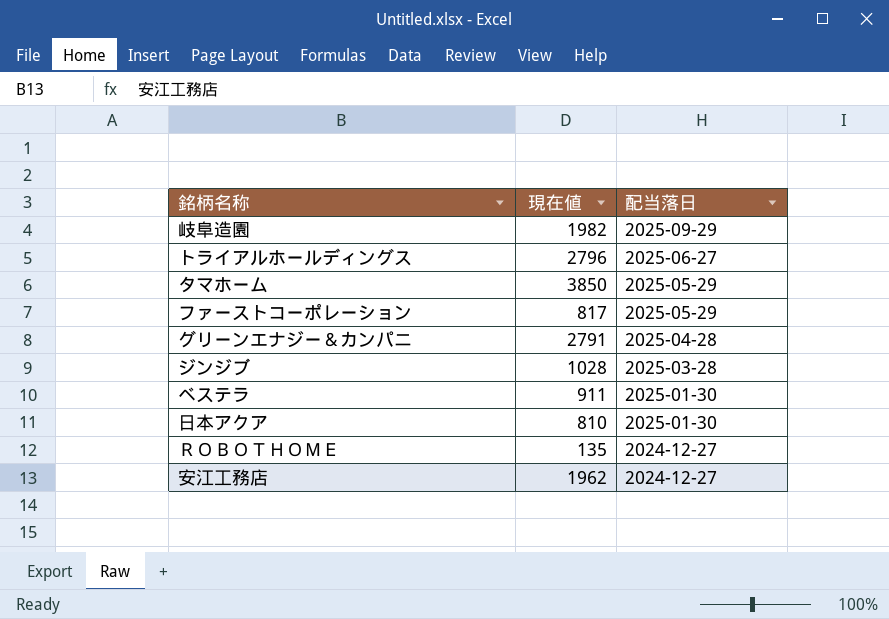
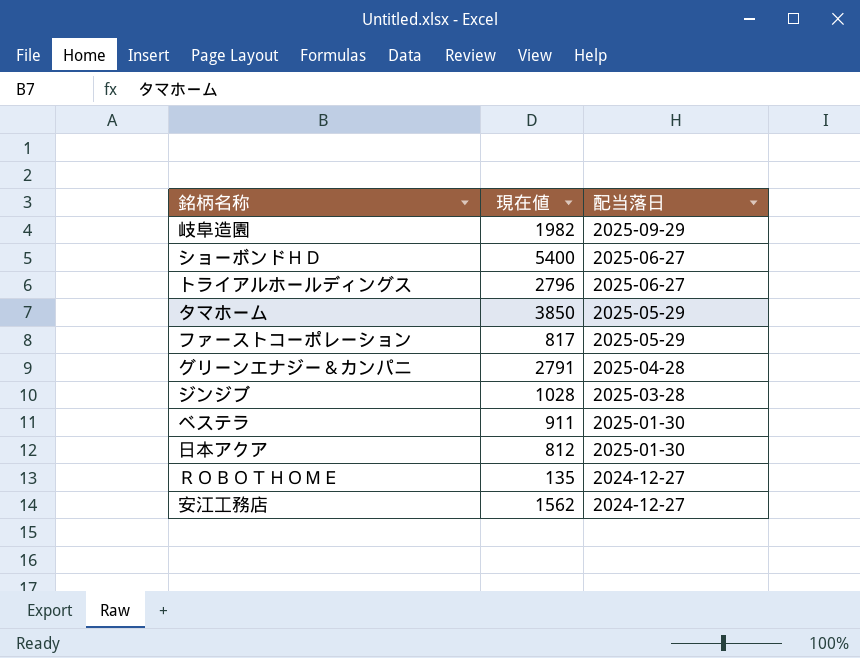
row ショーボンドＨＤ: none -> 5400 | 2025-06-27
日本アクア | 現在値: 810 -> 812
安江工務店 | 現在値: 1962 -> 1562

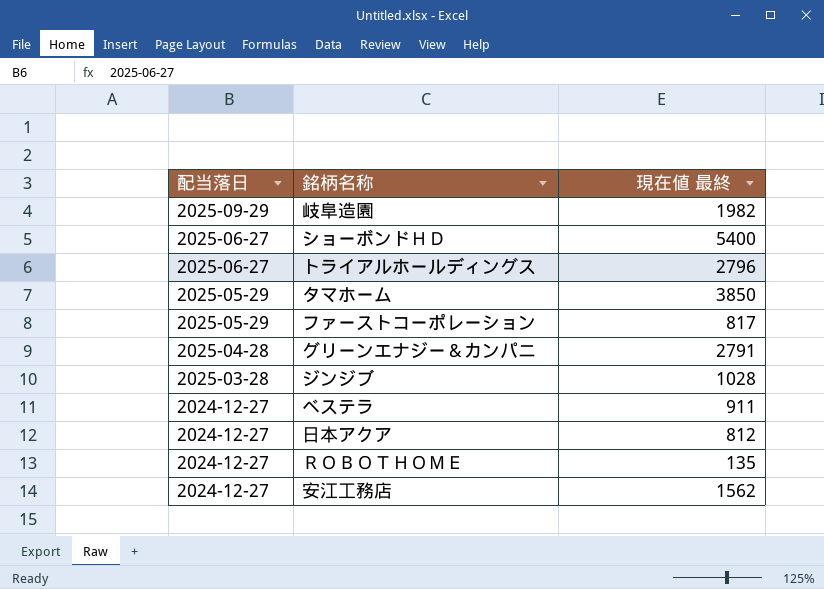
column 配当落日 | position: 3 -> 1
column name: 現在値 -> 現在値 最終
ベステラ | 配当落日: 2025-01-30 -> 2024-12-27
日本アクア | 配当落日: 2025-01-30 -> 2024-12-27

